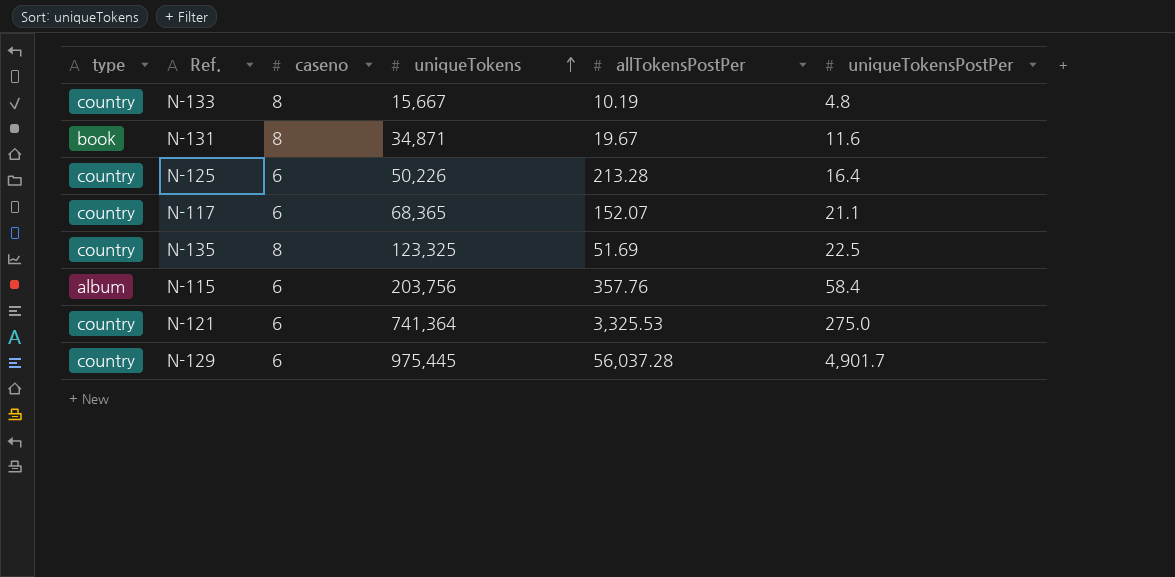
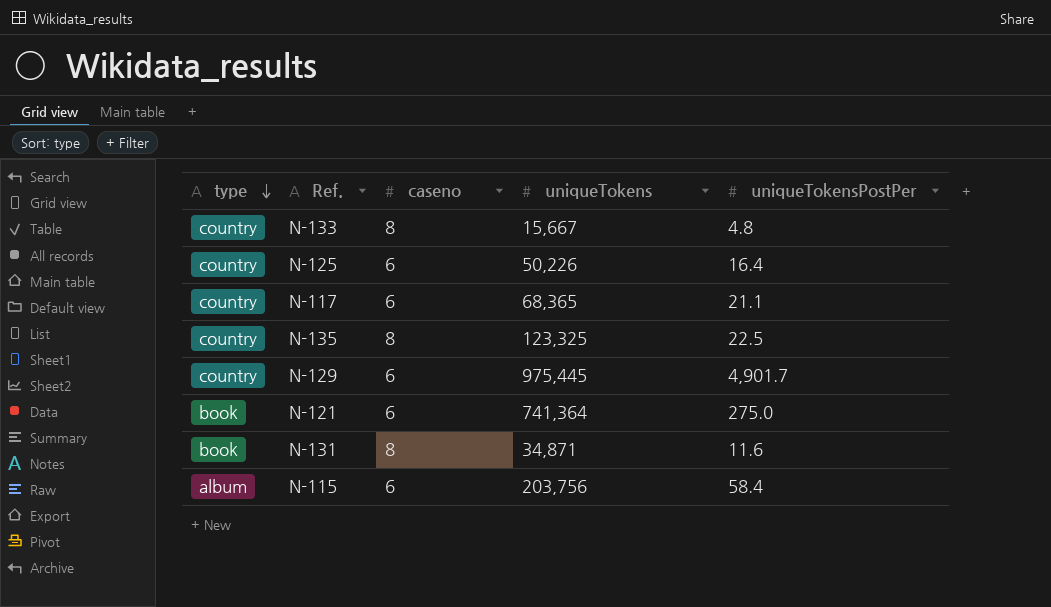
row order: uniqueTokens ascending -> type descending
column allTokensPostPer | position: 5 -> none
N-121 | type: country -> book

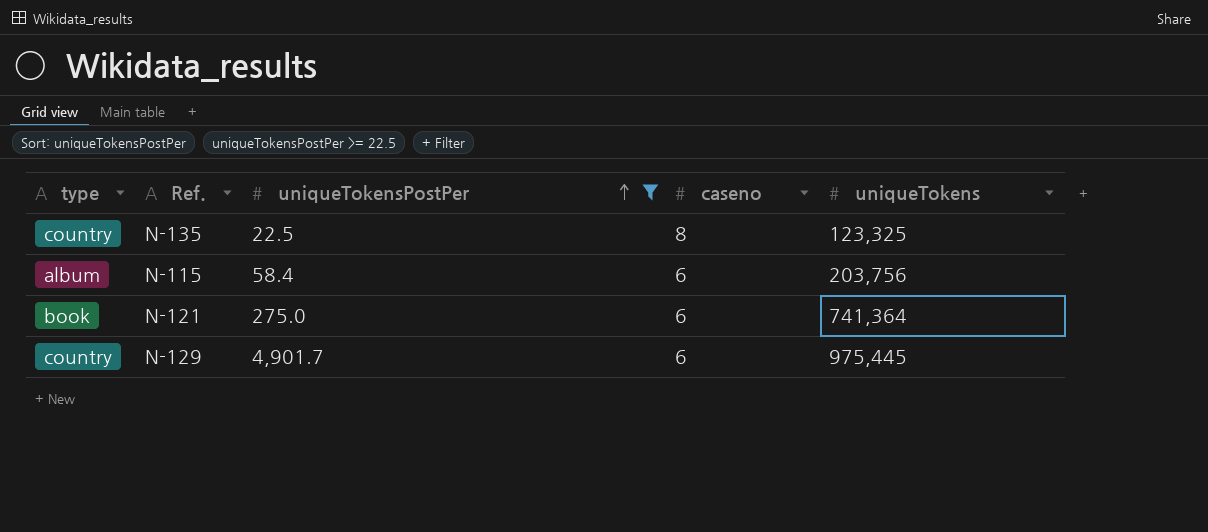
filter: none -> uniqueTokensPostPer >= 22.5
row order: type descending -> uniqueTokensPostPer ascending
column uniqueTokensPostPer | position: 5 -> 3

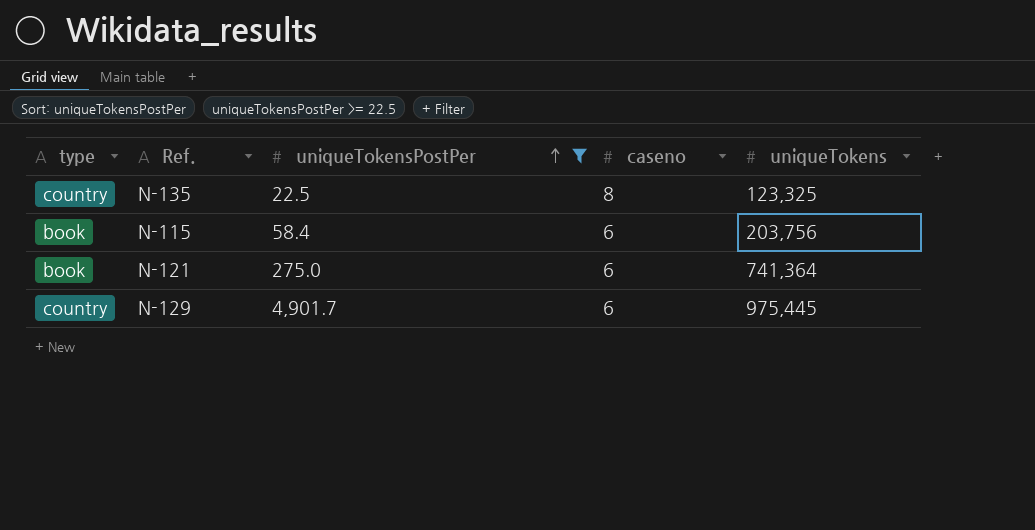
N-115 | type: album -> book

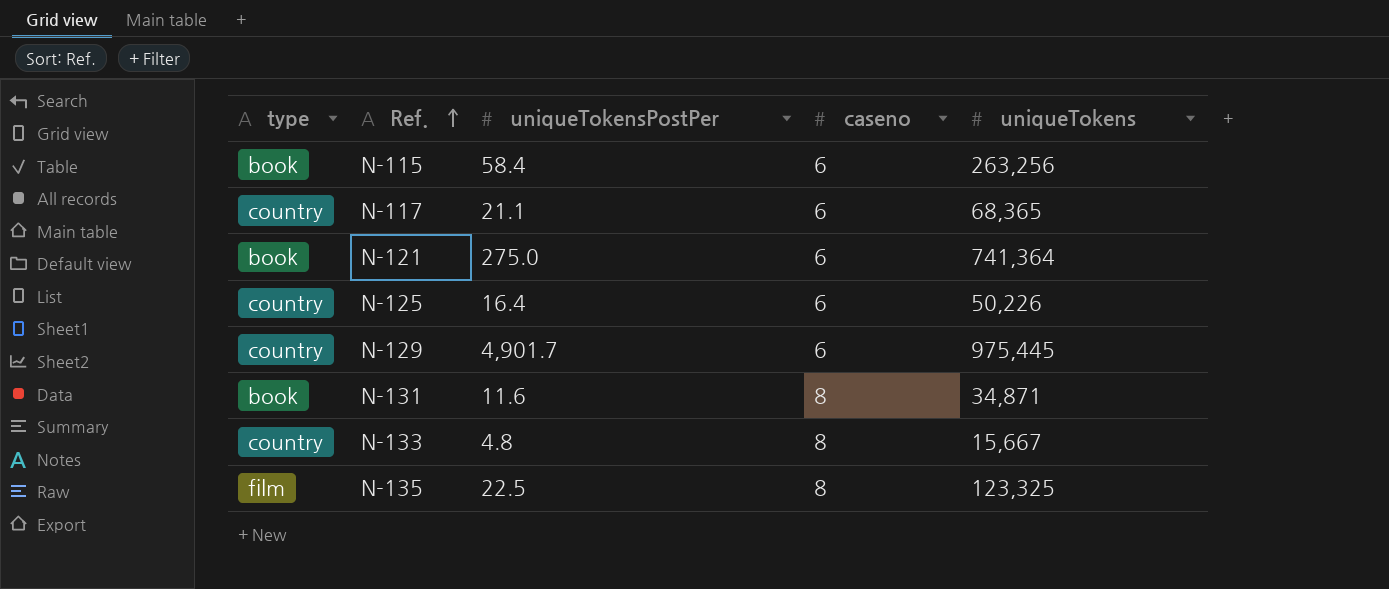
filter: uniqueTokensPostPer >= 22.5 -> none
row order: uniqueTokensPostPer ascending -> Ref. ascending
N-115 | uniqueTokens: 203,756 -> 263,256
N-135 | type: country -> film

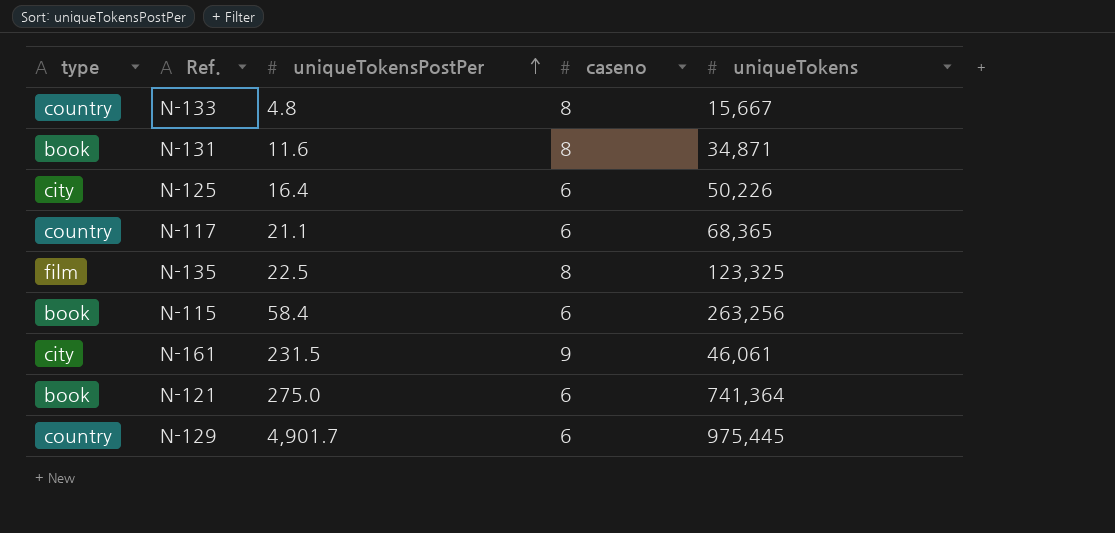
row order: Ref. ascending -> uniqueTokensPostPer ascending
N-125 | type: country -> city
row N-161: none -> city | 231.5 | 9 | 46,061

